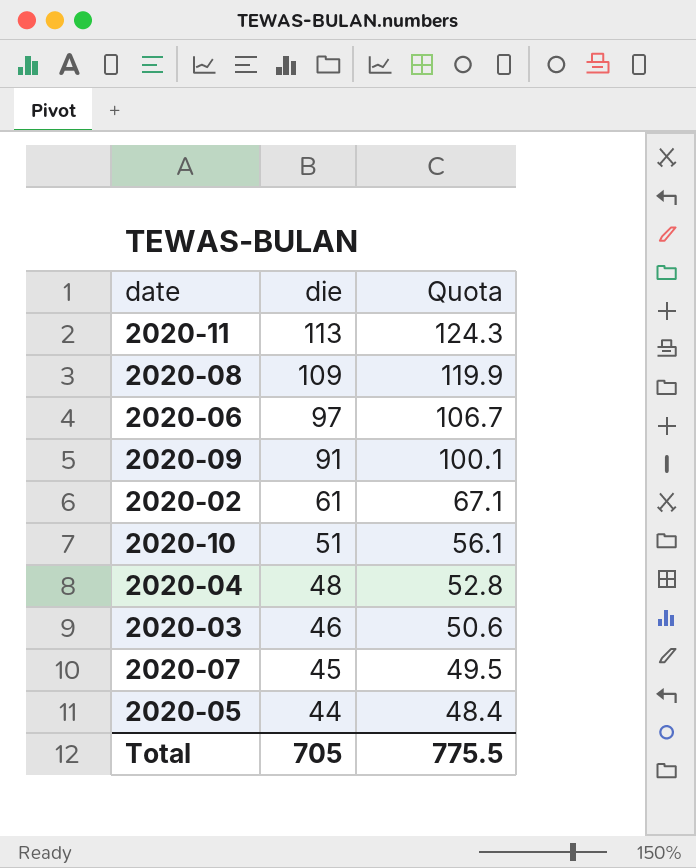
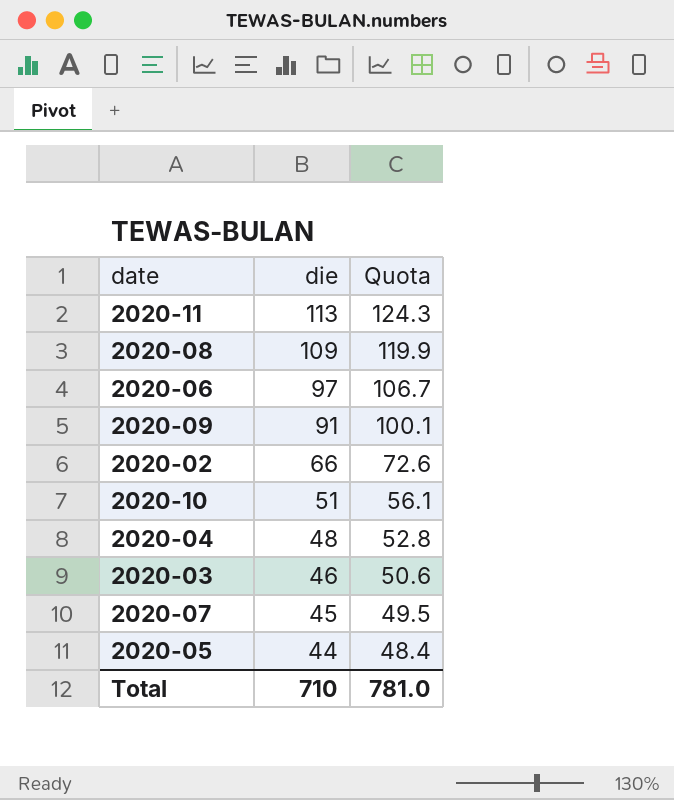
2020-02 | die: 61 -> 66
2020-02 | Quota: 67.1 -> 72.6
Total | die: 705 -> 710
Total | Quota: 775.5 -> 781.0

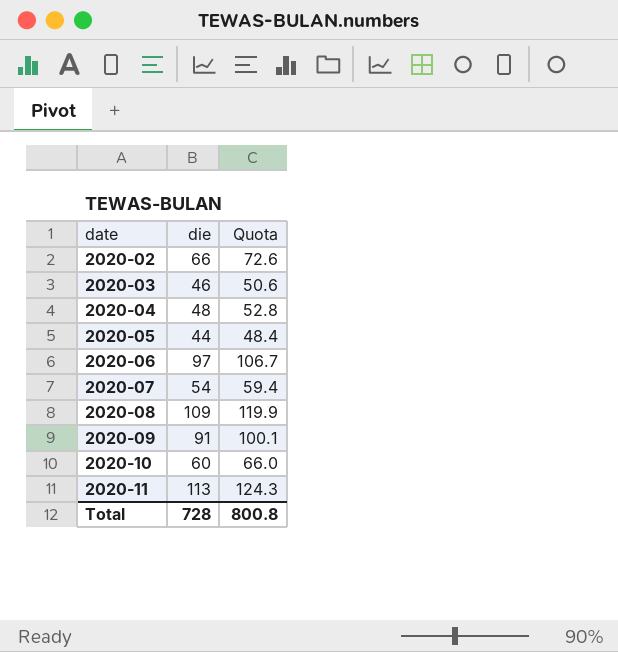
row order: die descending -> date ascending
2020-07 | die: 45 -> 54
2020-07 | Quota: 49.5 -> 59.4
2020-10 | die: 51 -> 60
2020-10 | Quota: 56.1 -> 66.0
Total | die: 710 -> 728
Total | Quota: 781.0 -> 800.8

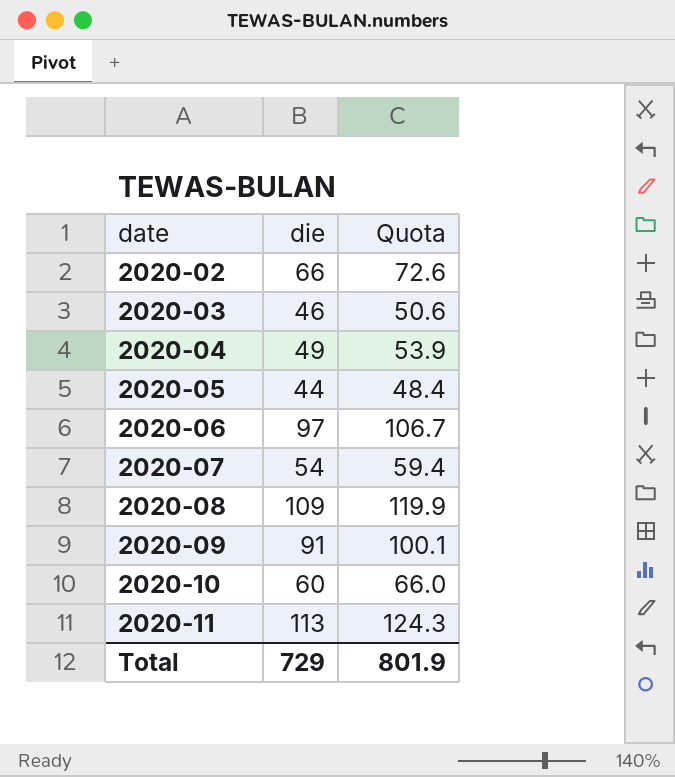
2020-04 | die: 48 -> 49
2020-04 | Quota: 52.8 -> 53.9
Total | die: 728 -> 729
Total | Quota: 800.8 -> 801.9

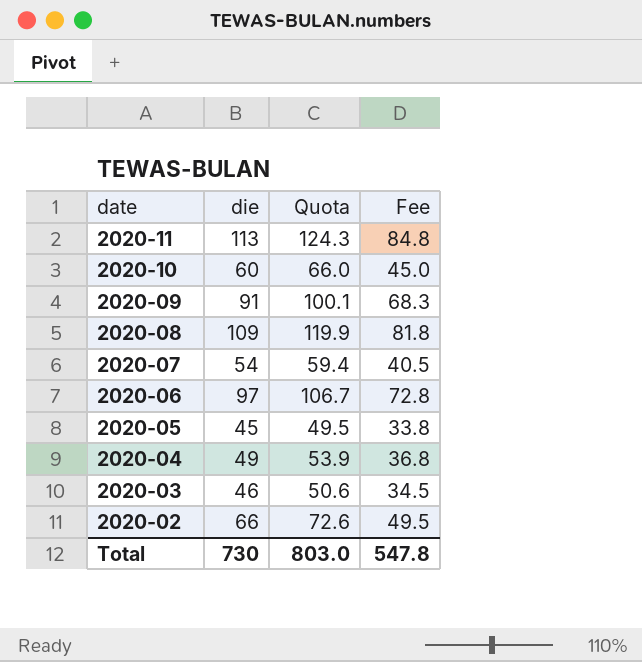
row order: date ascending -> date descending
column Fee | formula: none -> [die] * 0.75
2020-05 | die: 44 -> 45
2020-05 | Quota: 48.4 -> 49.5
Total | die: 729 -> 730
Total | Quota: 801.9 -> 803.0

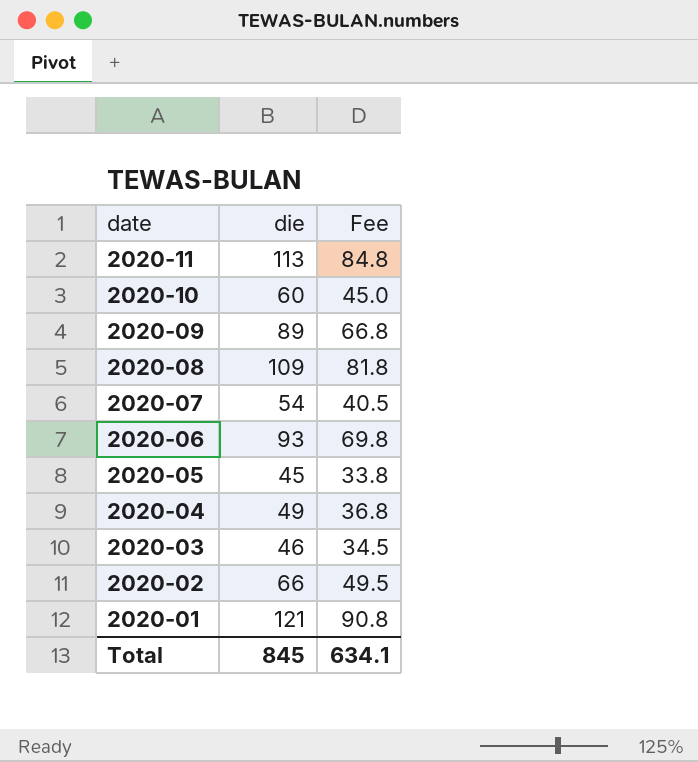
column Quota | formula: [die] * 1.1 -> none
2020-09 | die: 91 -> 89
2020-09 | Fee: 68.3 -> 66.8
2020-06 | die: 97 -> 93
2020-06 | Fee: 72.8 -> 69.8
row 2020-01: none -> 121 | 90.8
Total | die: 730 -> 845
Total | Fee: 547.8 -> 634.1

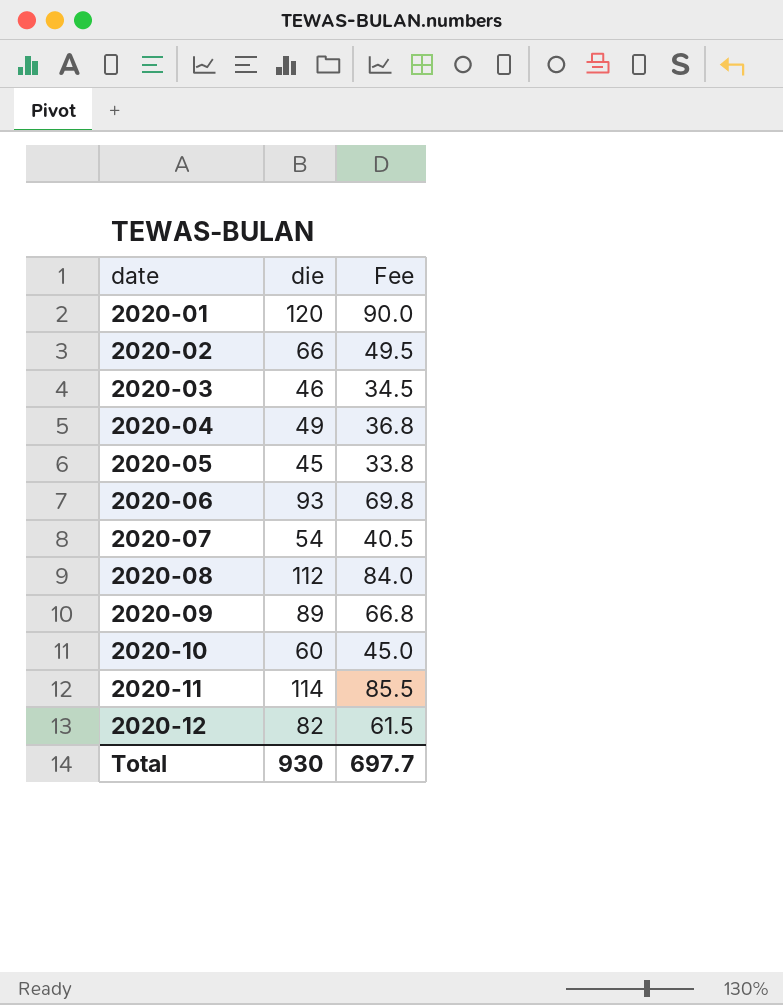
row order: date descending -> date ascending
2020-01 | die: 121 -> 120
2020-01 | Fee: 90.8 -> 90.0
2020-08 | die: 109 -> 112
2020-08 | Fee: 81.8 -> 84.0
2020-11 | die: 113 -> 114
2020-11 | Fee: 84.8 -> 85.5
row 2020-12: none -> 82 | 61.5
Total | die: 845 -> 930
Total | Fee: 634.1 -> 697.7

